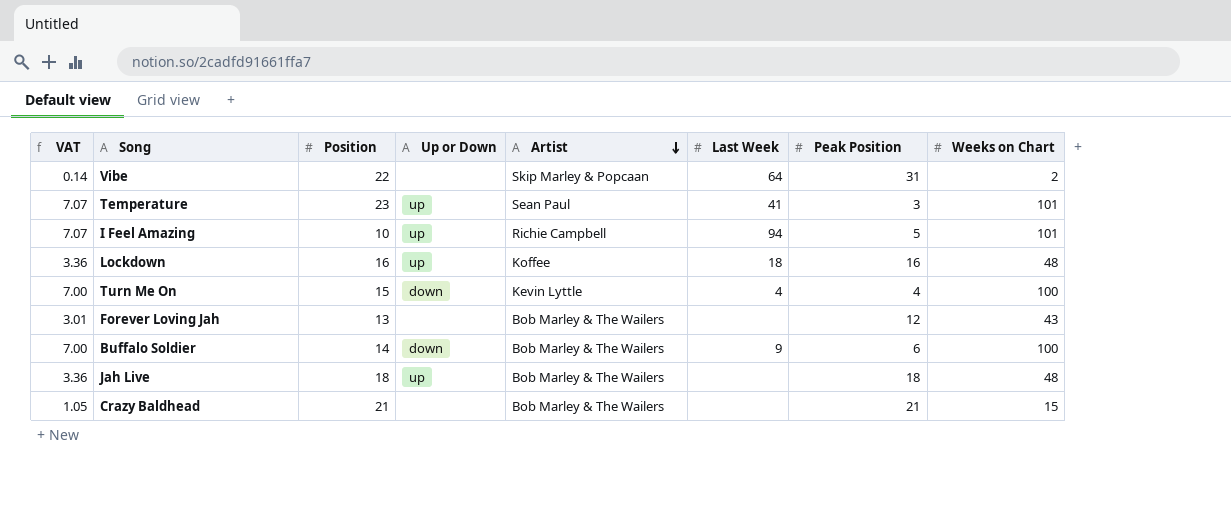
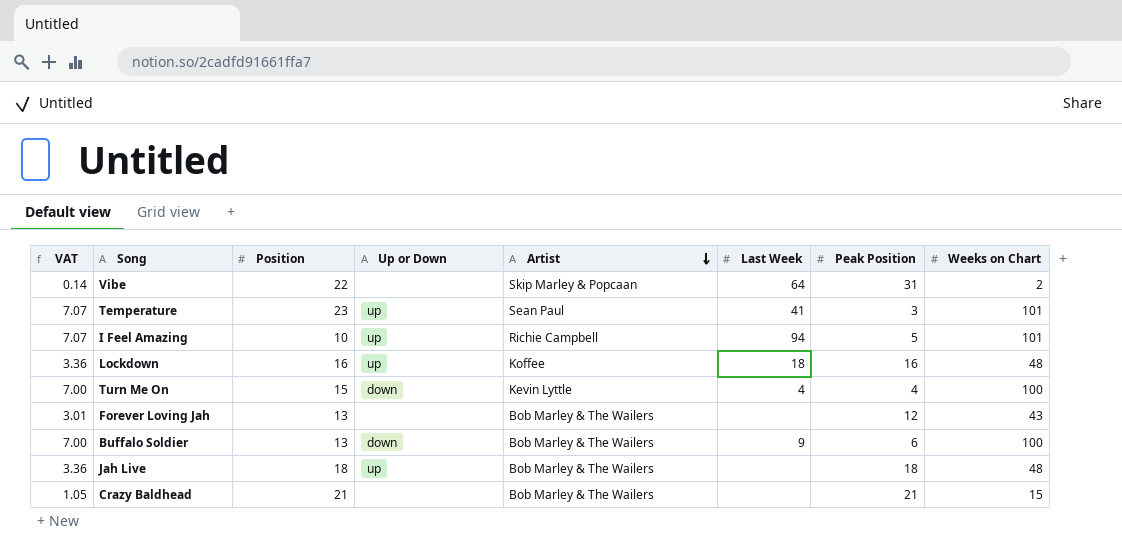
Buffalo Soldier | Position: 14 -> 13

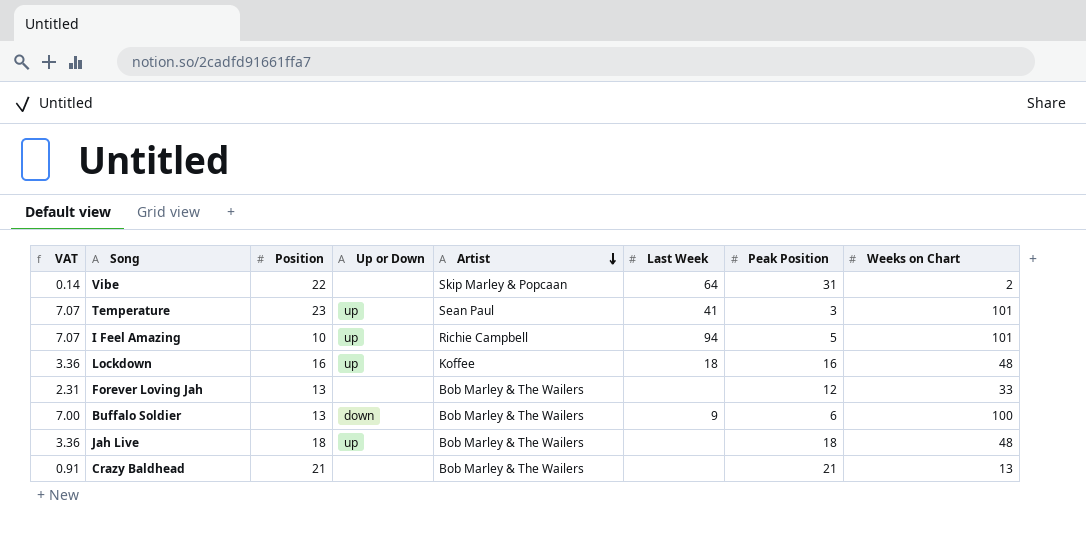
row Turn Me On: 7.00 | 15 | down | Kevin Lyttle | 4 | 4 | 100 -> none
Forever Loving Jah | VAT: 3.01 -> 2.31
Forever Loving Jah | Weeks on Chart: 43 -> 33
Crazy Baldhead | VAT: 1.05 -> 0.91
Crazy Baldhead | Weeks on Chart: 15 -> 13

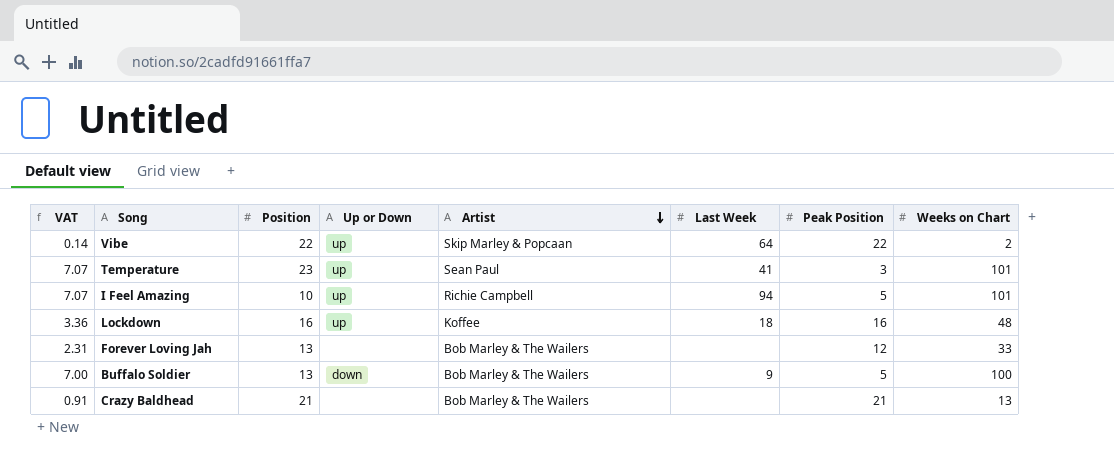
row Jah Live: 3.36 | 18 | up | Bob Marley & The Wailers | none | 18 | 48 -> none
Vibe | Up or Down: none -> up
Vibe | Peak Position: 31 -> 22
Buffalo Soldier | Peak Position: 6 -> 5

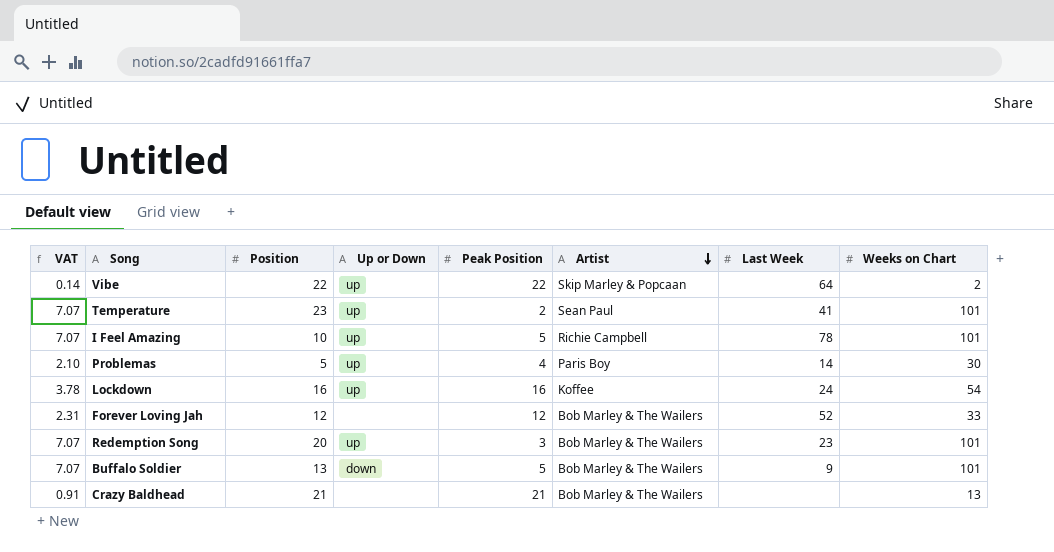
column Peak Position | position: 7 -> 5
Temperature | Peak Position: 3 -> 2
I Feel Amazing | Last Week: 94 -> 78
row Problemas: none -> 2.10 | 5 | up | 4 | Paris Boy | 14 | 30
Lockdown | VAT: 3.36 -> 3.78
Lockdown | Last Week: 18 -> 24
Lockdown | Weeks on Chart: 48 -> 54
Forever Loving Jah | Position: 13 -> 12
Forever Loving Jah | Last Week: none -> 52
row Redemption Song: none -> 7.07 | 20 | up | 3 | Bob Marley & The Wailers | 23 | 101
Buffalo Soldier | VAT: 7.00 -> 7.07
Buffalo Soldier | Weeks on Chart: 100 -> 101

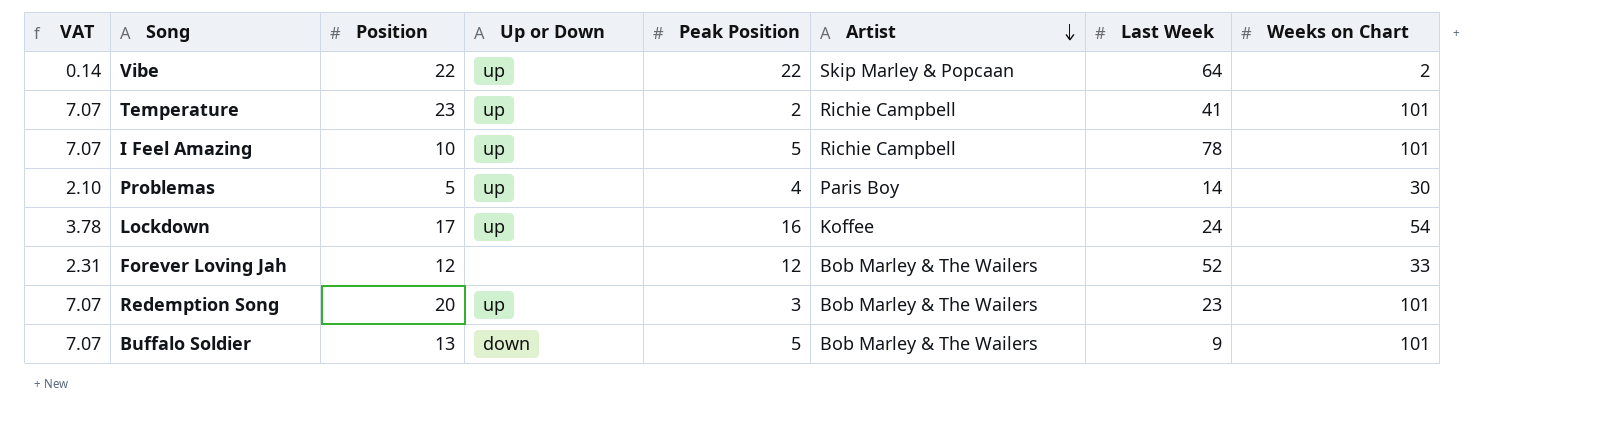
row Crazy Baldhead: 0.91 | 21 | none | 21 | Bob Marley & The Wailers | none | 13 -> none
Temperature | Artist: Sean Paul -> Richie Campbell
Lockdown | Position: 16 -> 17

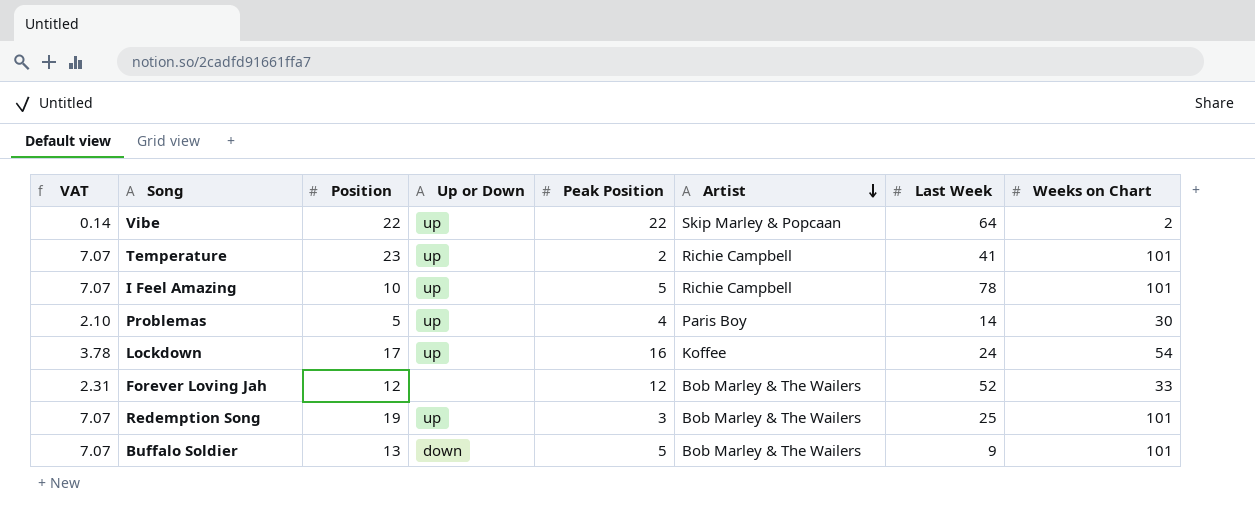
Redemption Song | Position: 20 -> 19
Redemption Song | Last Week: 23 -> 25

